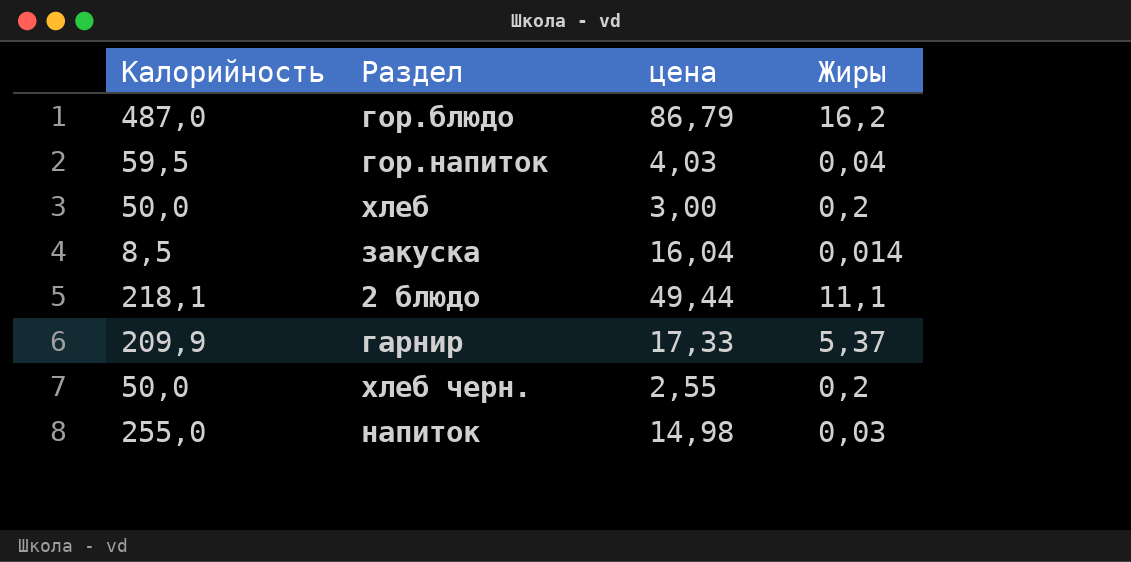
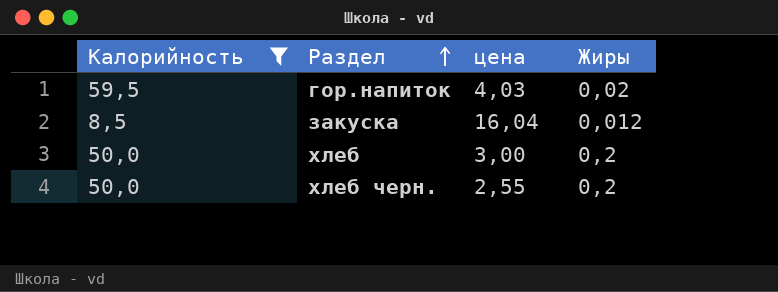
filter: none -> Калорийность <= 59,5
row order: none -> Раздел ascending
гор.напиток | Жиры: 0,04 -> 0,02
закуска | Жиры: 0,014 -> 0,012

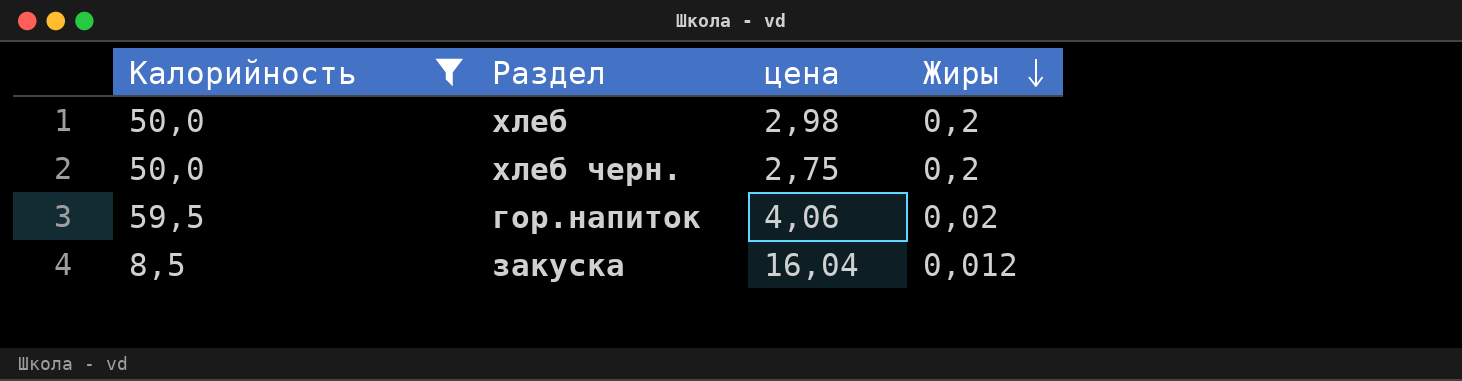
row order: Раздел ascending -> Жиры descending
хлеб | цена: 3,00 -> 2,98
хлеб черн. | цена: 2,55 -> 2,75
гор.напиток | цена: 4,03 -> 4,06

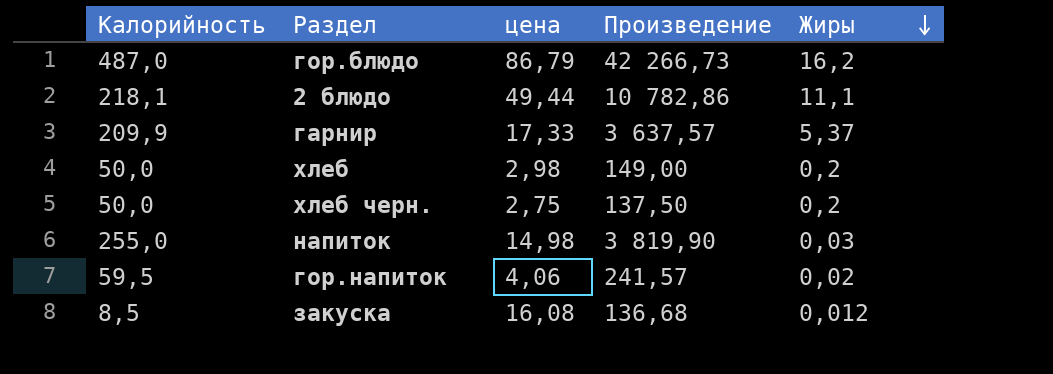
filter: Калорийность <= 59,5 -> none
column Произведение | formula: none -> [Калорийность] * [цена]
закуска | цена: 16,04 -> 16,08

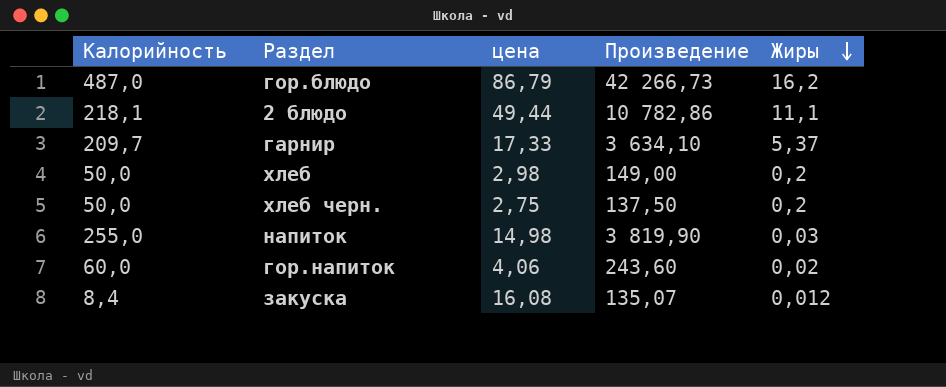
гарнир | Калорийность: 209,9 -> 209,7
гарнир | Произведение: 3 637,57 -> 3 634,10
гор.напиток | Калорийность: 59,5 -> 60,0
гор.напиток | Произведение: 241,57 -> 243,60
закуска | Калорийность: 8,5 -> 8,4
закуска | Произведение: 136,68 -> 135,07

